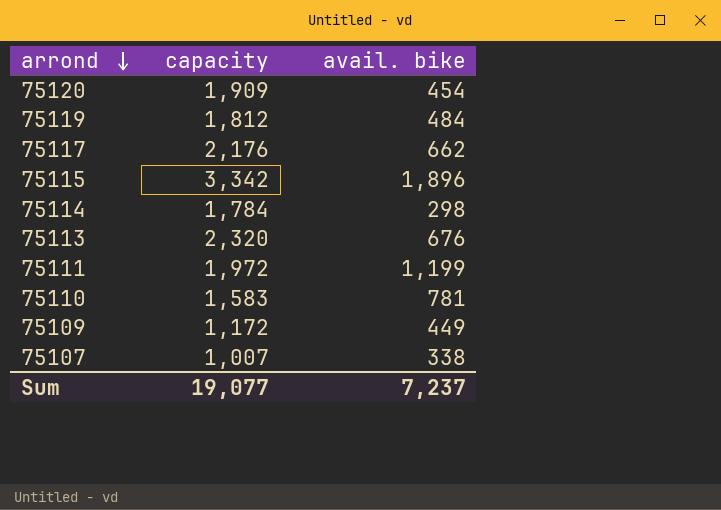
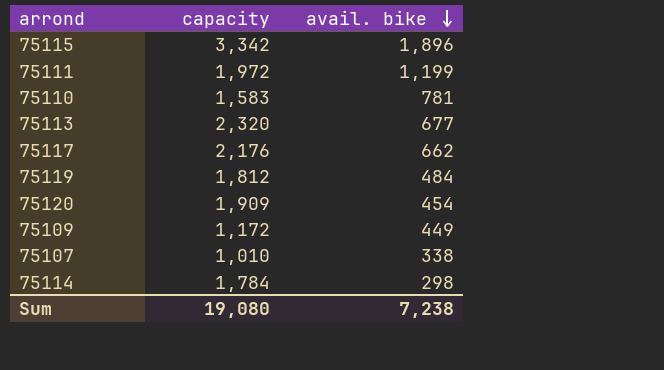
row order: arrond descending -> avail. bike descending
75113 | avail. bike: 676 -> 677
75107 | capacity: 1,007 -> 1,010
Sum | capacity: 19,077 -> 19,080
Sum | avail. bike: 7,237 -> 7,238

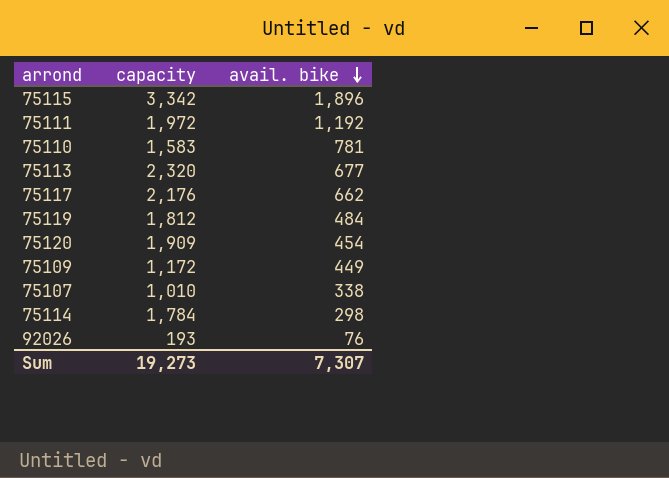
75111 | avail. bike: 1,199 -> 1,192
row 92026: none -> 193 | 76
Sum | capacity: 19,080 -> 19,273
Sum | avail. bike: 7,238 -> 7,307

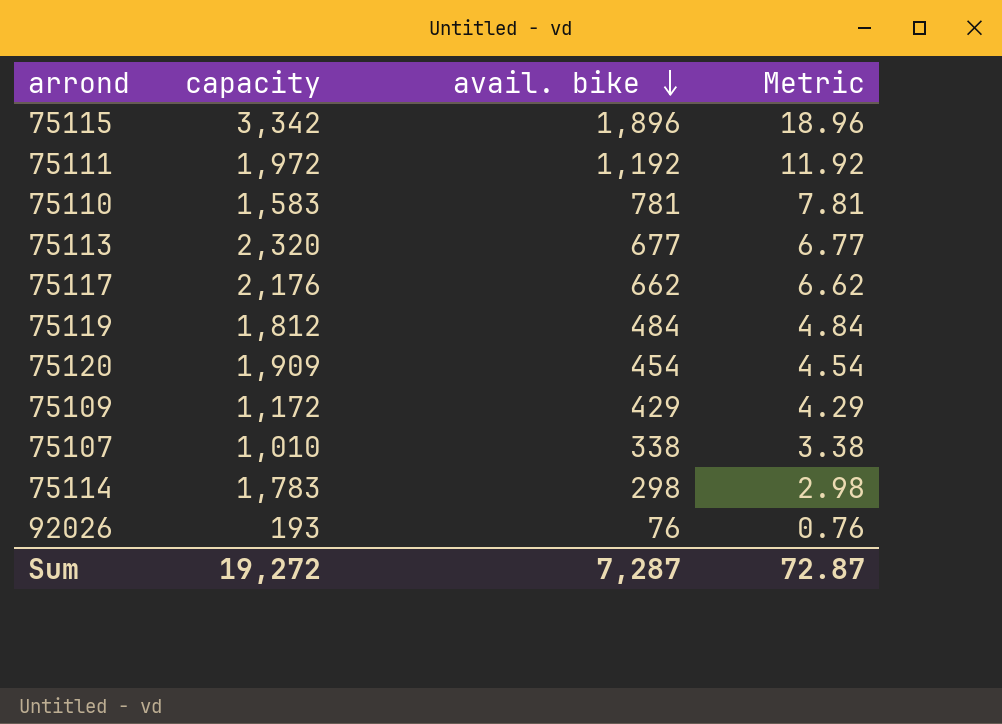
column Metric | formula: none -> [avail. bike] * 0.01
75109 | avail. bike: 449 -> 429
75114 | capacity: 1,784 -> 1,783
Sum | capacity: 19,273 -> 19,272
Sum | avail. bike: 7,307 -> 7,287

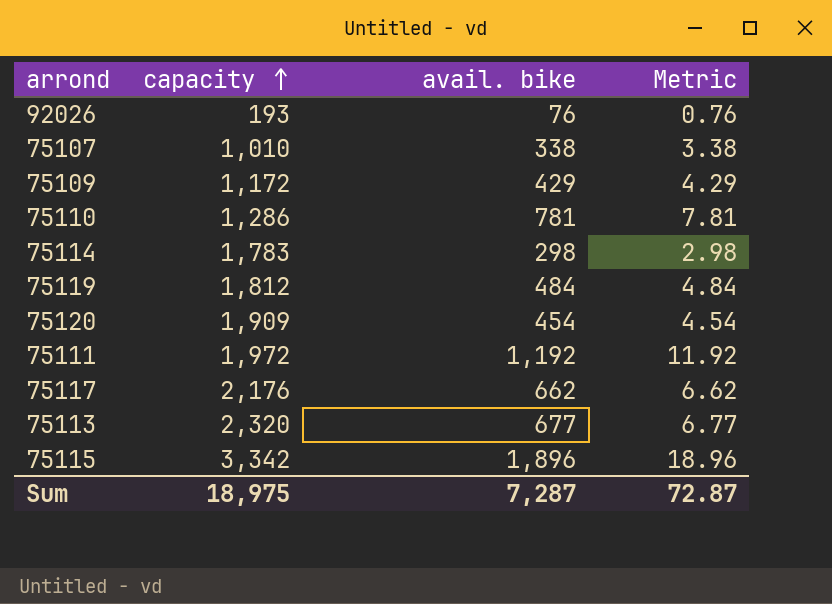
row order: avail. bike descending -> capacity ascending
75110 | capacity: 1,583 -> 1,286
Sum | capacity: 19,272 -> 18,975

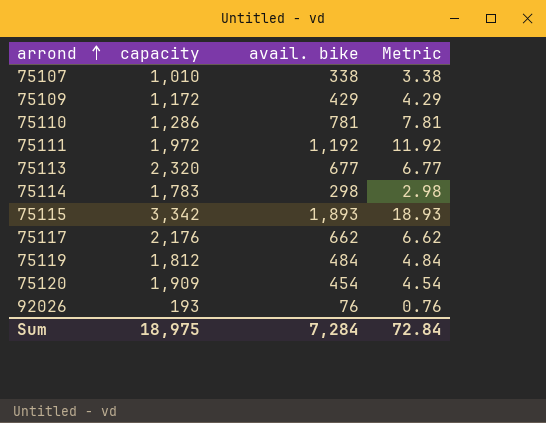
row order: capacity ascending -> arrond ascending
75115 | avail. bike: 1,896 -> 1,893
75115 | Metric: 18.96 -> 18.93
Sum | avail. bike: 7,287 -> 7,284
Sum | Metric: 72.87 -> 72.84

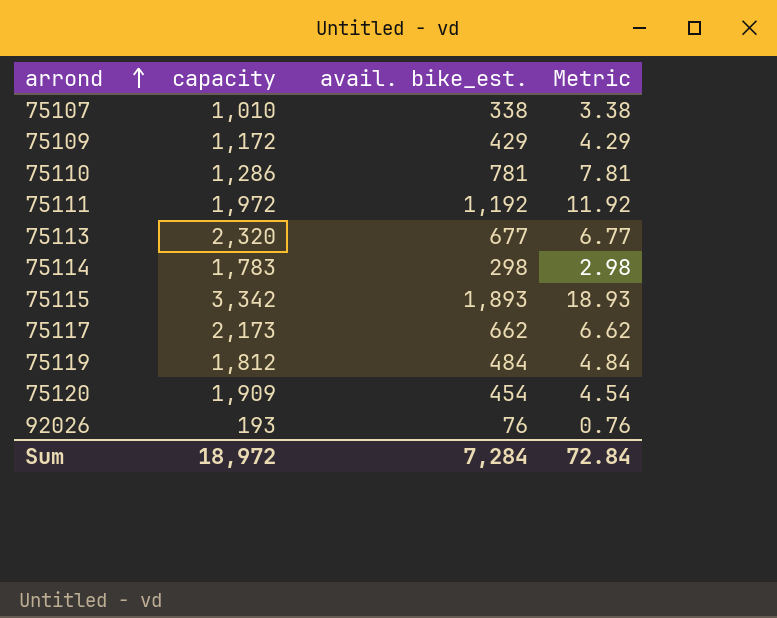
column name: avail. bike -> avail. bike_est.
75117 | capacity: 2,176 -> 2,173
Sum | capacity: 18,975 -> 18,972

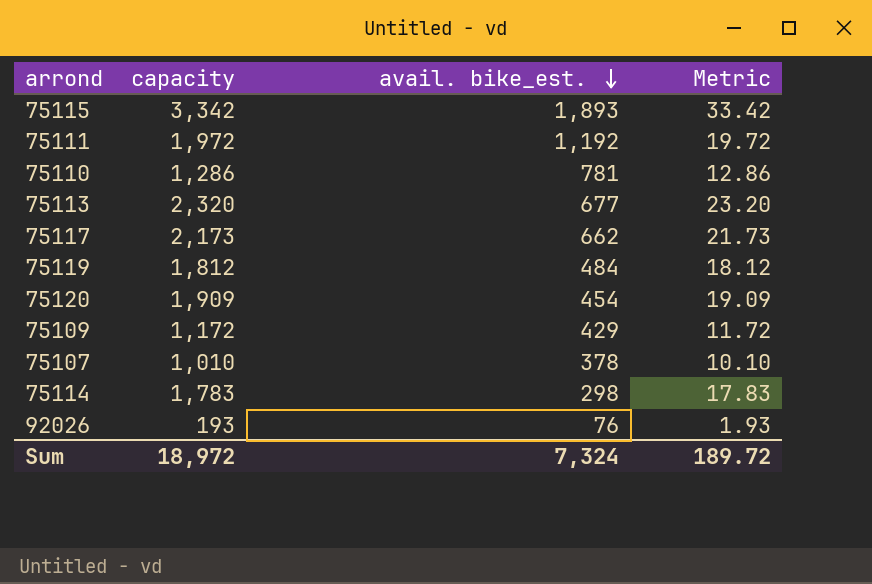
row order: arrond ascending -> avail. bike_est. descending
column Metric | formula: [avail. bike_est.] * 0.01 -> [capacity] * 0.01
75107 | avail. bike_est.: 338 -> 378
Sum | avail. bike_est.: 7,284 -> 7,324
Sum | Metric: 72.84 -> 189.72

